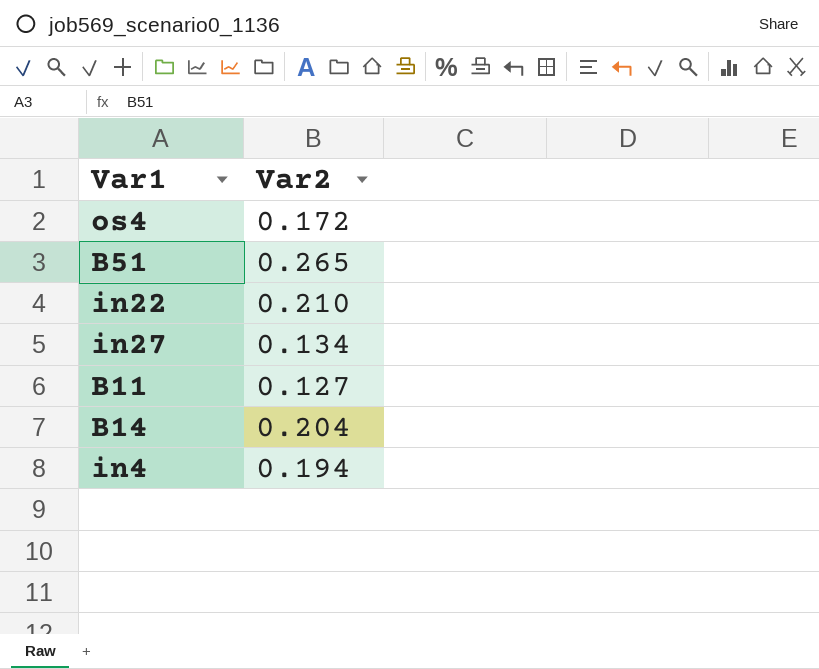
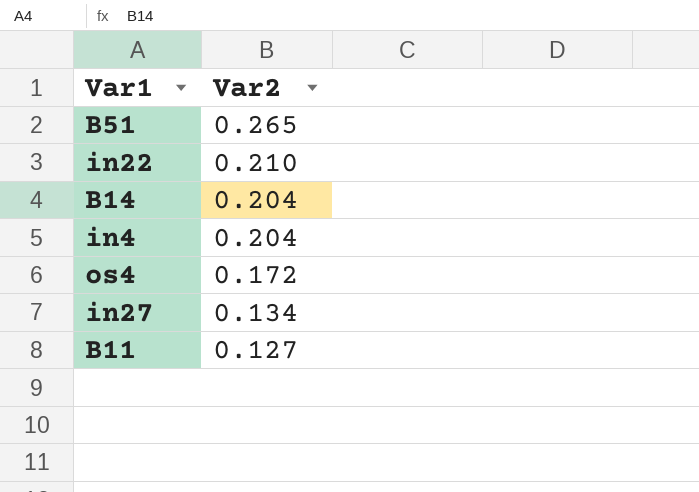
row order: none -> Var2 descending
in4 | Var2: 0.194 -> 0.204

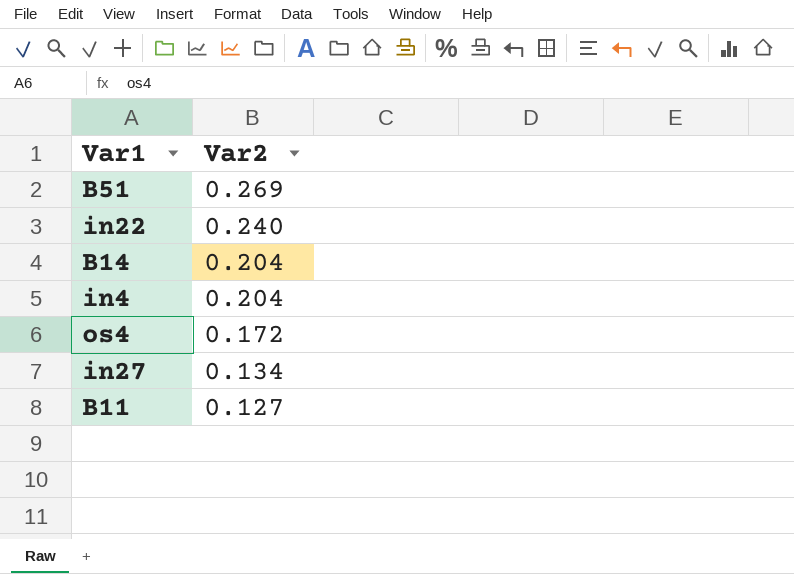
B51 | Var2: 0.265 -> 0.269
in22 | Var2: 0.210 -> 0.240

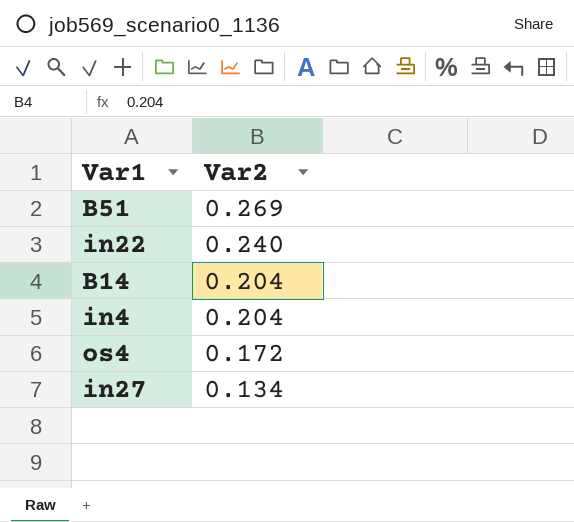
row B11: 0.127 -> none

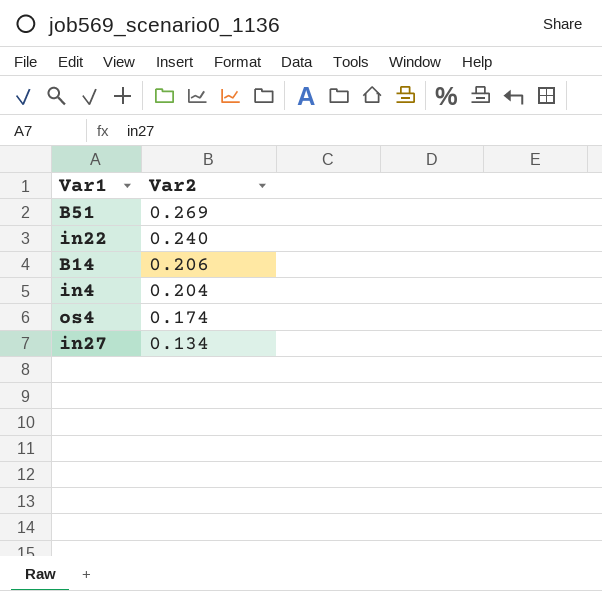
B14 | Var2: 0.204 -> 0.206
os4 | Var2: 0.172 -> 0.174

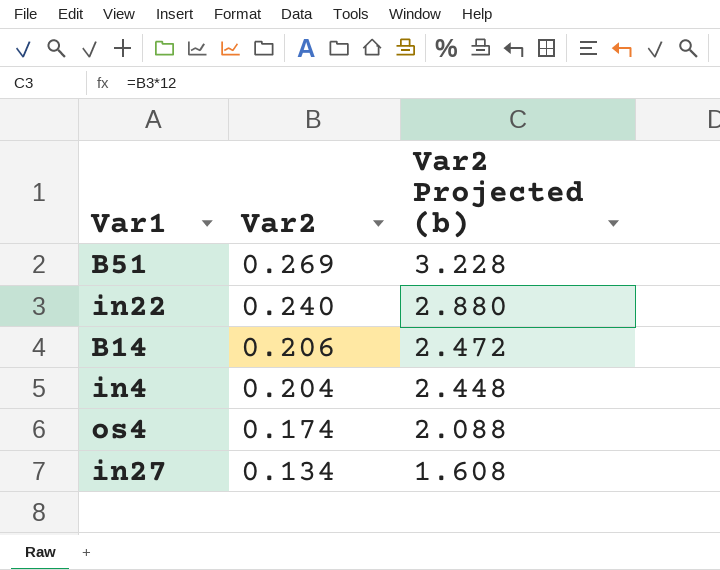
column Var2 Projected (b) | formula: none -> [Var2] * 12

